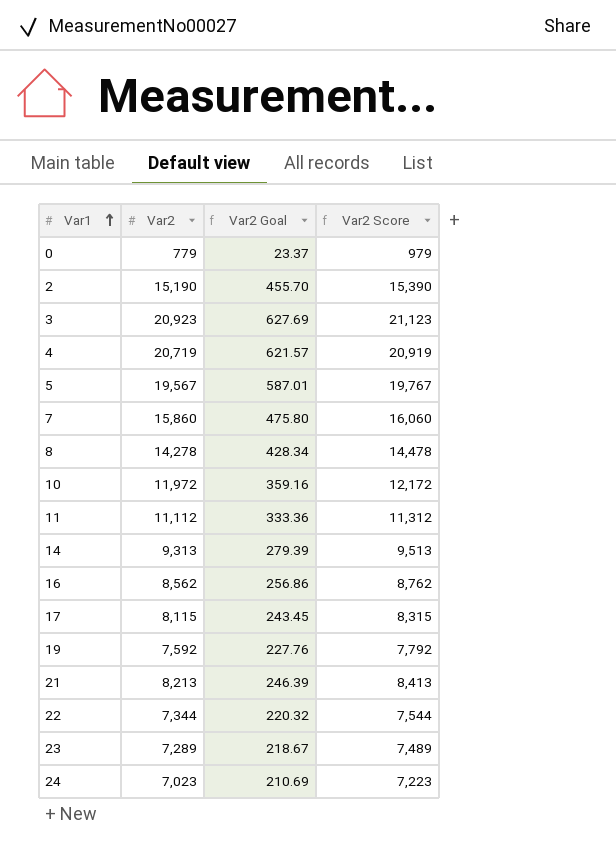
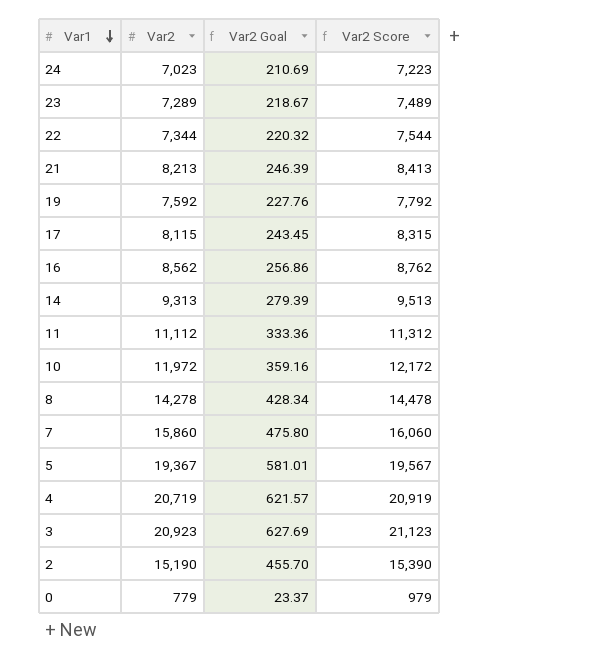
row order: Var1 ascending -> Var1 descending
5 | Var2: 19,567 -> 19,367
5 | Var2 Goal: 587.01 -> 581.01
5 | Var2 Score: 19,767 -> 19,567

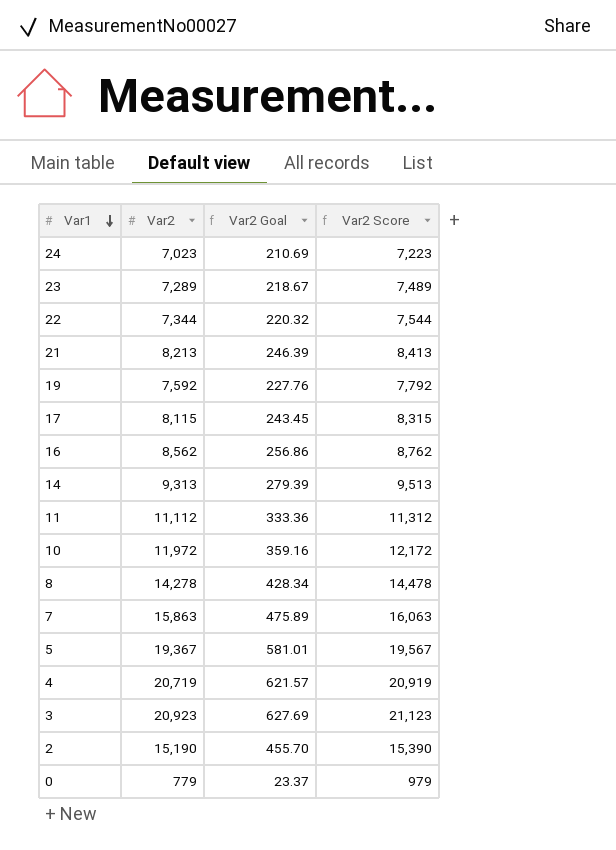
7 | Var2: 15,860 -> 15,863
7 | Var2 Goal: 475.80 -> 475.89
7 | Var2 Score: 16,060 -> 16,063

